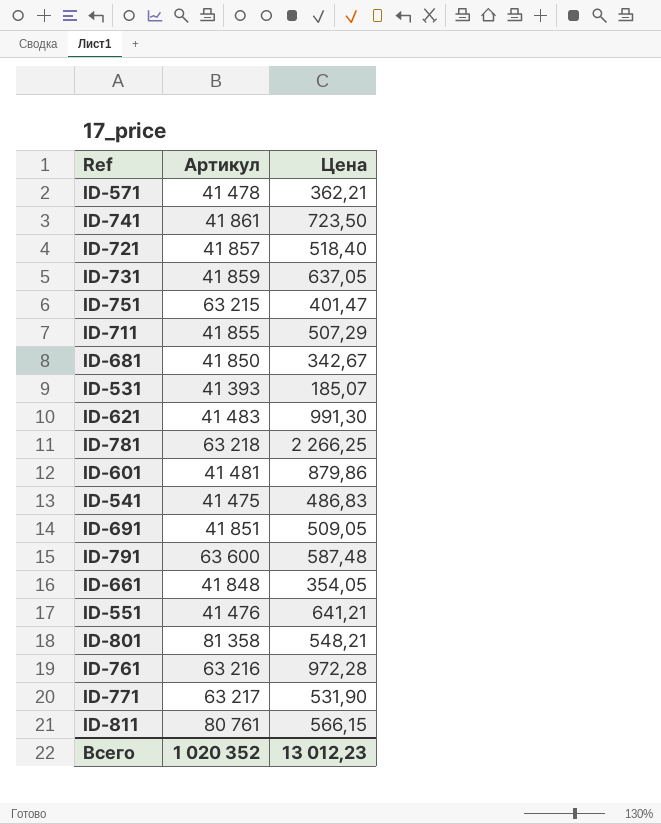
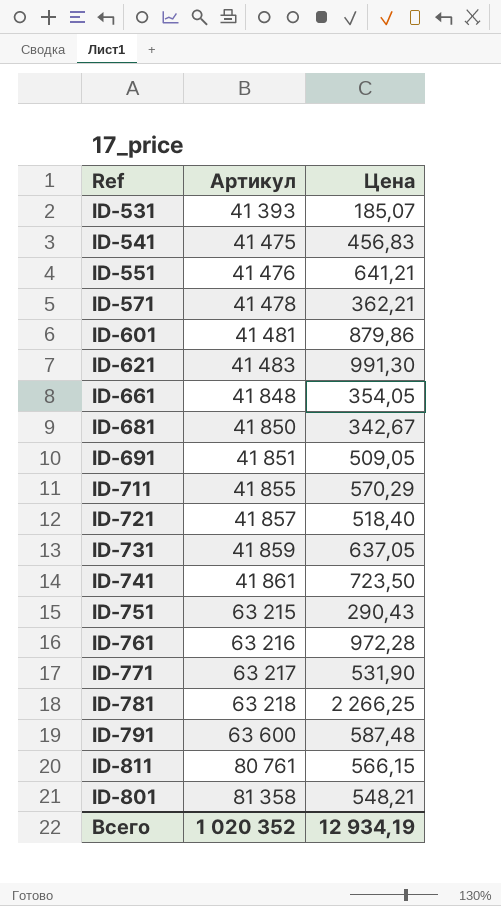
row order: none -> Артикул ascending
ID-541 | Цена: 486,83 -> 456,83
ID-711 | Цена: 507,29 -> 570,29
ID-751 | Цена: 401,47 -> 290,43
Всего | Цена: 13 012,23 -> 12 934,19

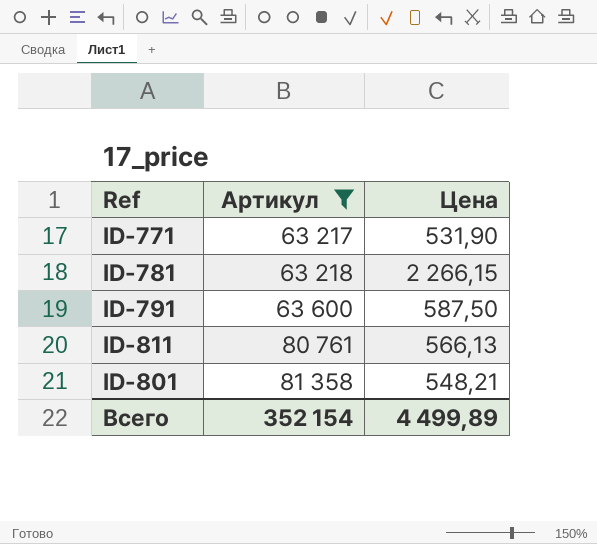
filter: none -> Артикул >= 63 217
ID-781 | Цена: 2 266,25 -> 2 266,15
ID-791 | Цена: 587,48 -> 587,50
ID-811 | Цена: 566,15 -> 566,13
Всего | Артикул: 1 020 352 -> 352 154
Всего | Цена: 12 934,19 -> 4 499,89

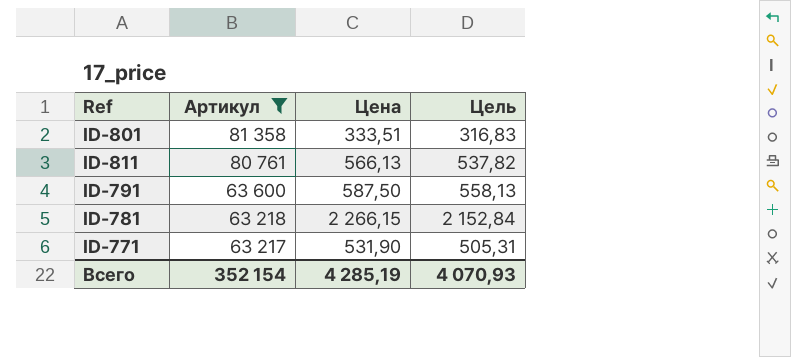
row order: Артикул ascending -> Артикул descending
column Цель | formula: none -> [Цена] * 0,95
ID-801 | Цена: 548,21 -> 333,51
Всего | Цена: 4 499,89 -> 4 285,19

